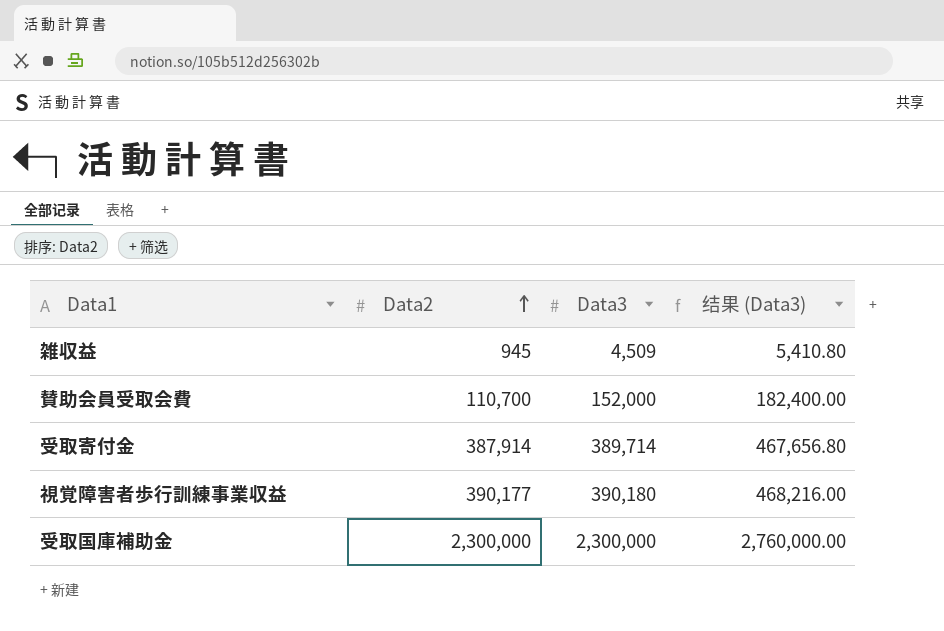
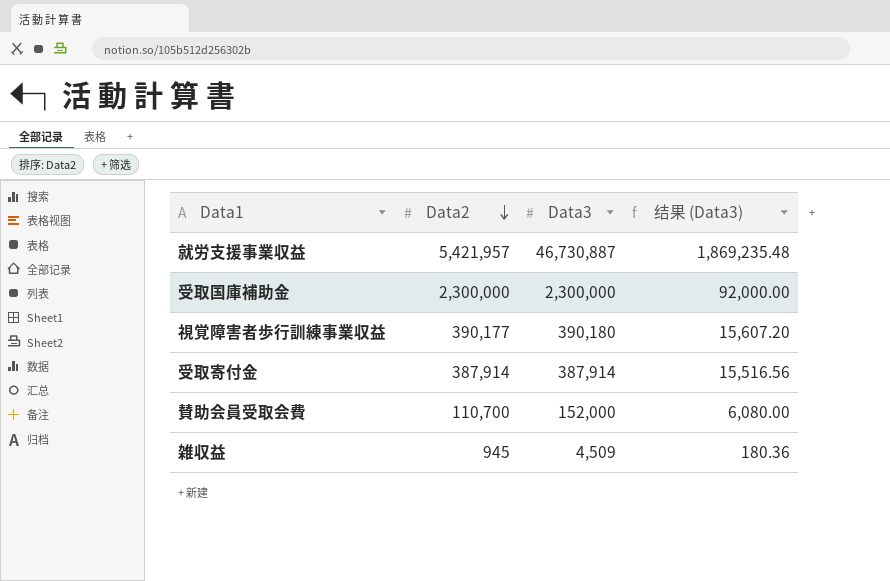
row order: Data2 ascending -> Data2 descending
column 结果 (Data3) | formula: [Data3] * 1.2 -> [Data3] * 0.04
row 就労支援事業収益: none -> 5,421,957 | 46,730,887 | 1,869,235.48
受取寄付金 | Data3: 389,714 -> 387,914

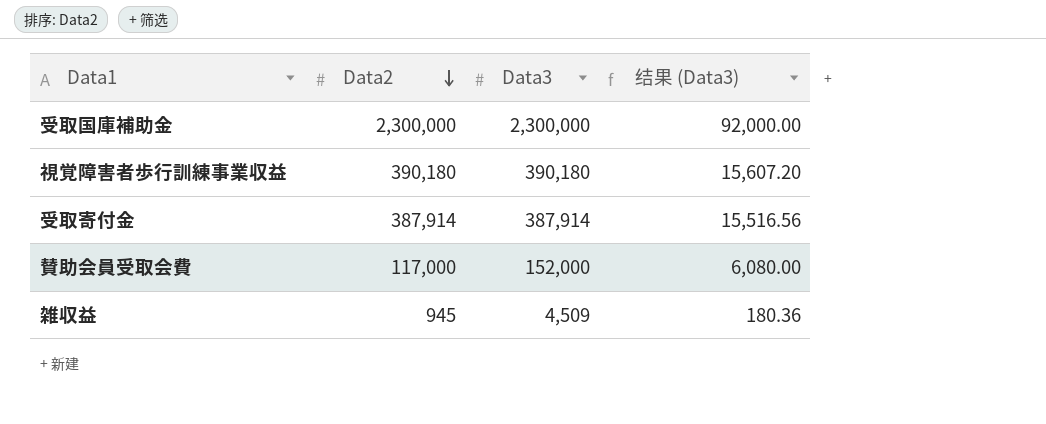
row 就労支援事業収益: 5,421,957 | 46,730,887 | 1,869,235.48 -> none
視覚障害者歩行訓練事業収益 | Data2: 390,177 -> 390,180
賛助会員受取会費 | Data2: 110,700 -> 117,000

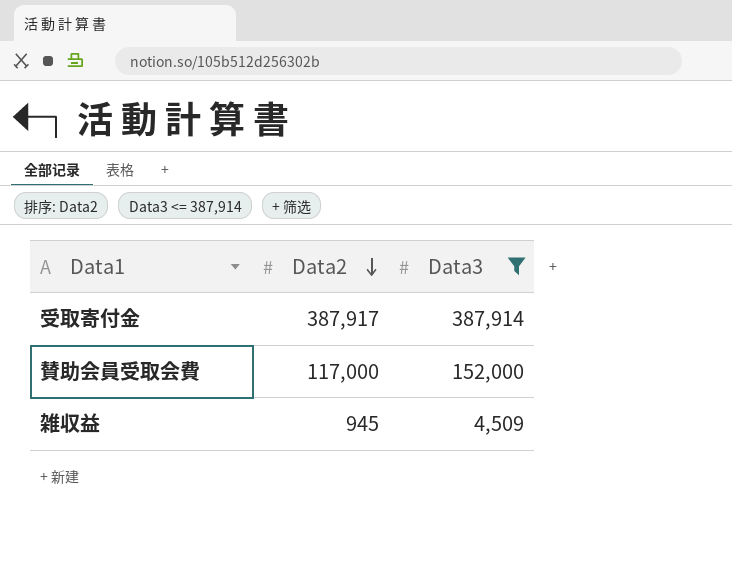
filter: none -> Data3 <= 387,914
column 结果 (Data3) | formula: [Data3] * 0.04 -> none
受取寄付金 | Data2: 387,914 -> 387,917

